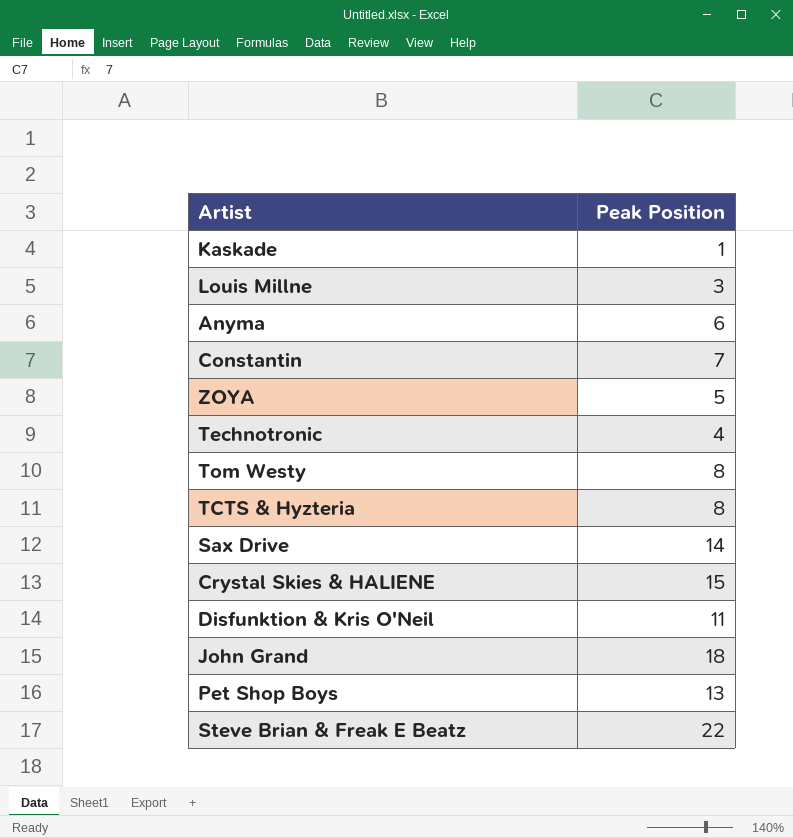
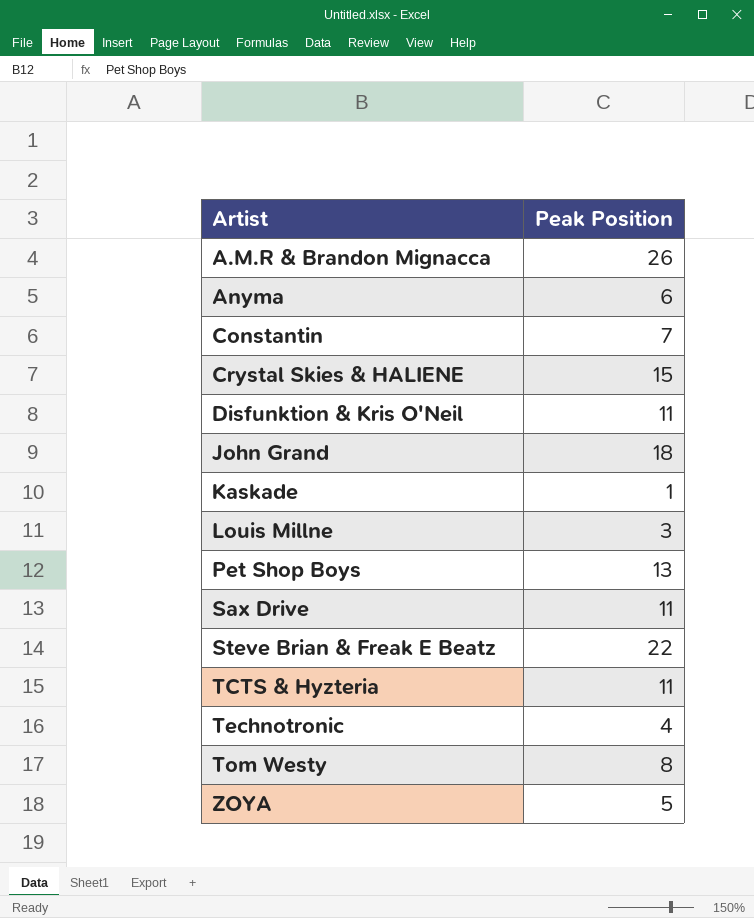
row order: none -> Artist ascending
row A.M.R & Brandon Mignacca: none -> 26
Sax Drive | Peak Position: 14 -> 11
TCTS & Hyzteria | Peak Position: 8 -> 11

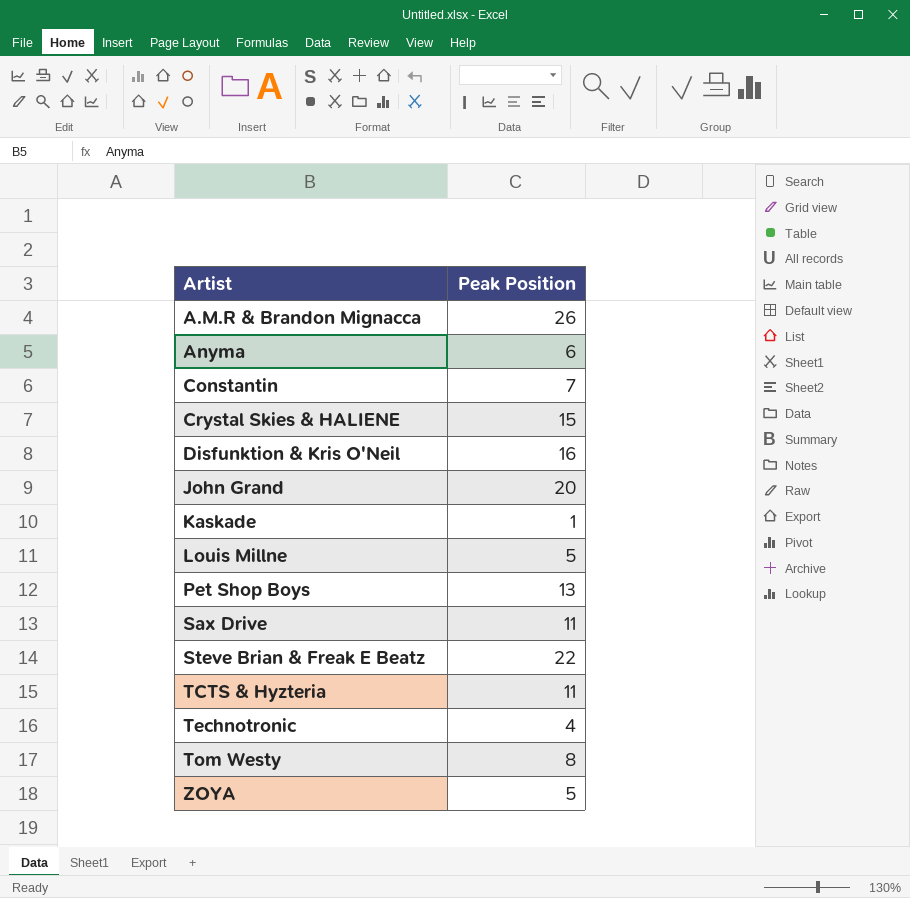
Disfunktion & Kris O'Neil | Peak Position: 11 -> 16
John Grand | Peak Position: 18 -> 20
Louis Millne | Peak Position: 3 -> 5

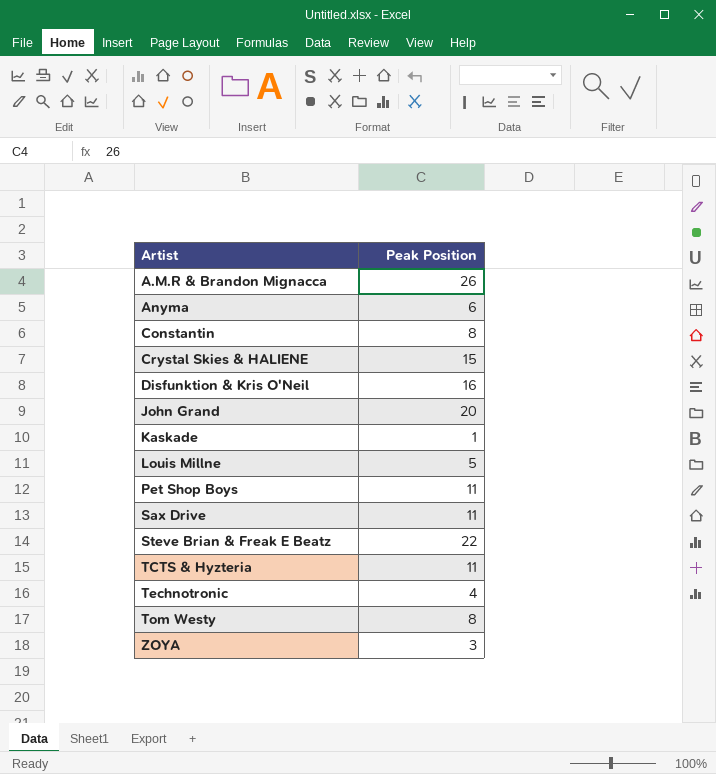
Constantin | Peak Position: 7 -> 8
Pet Shop Boys | Peak Position: 13 -> 11
ZOYA | Peak Position: 5 -> 3

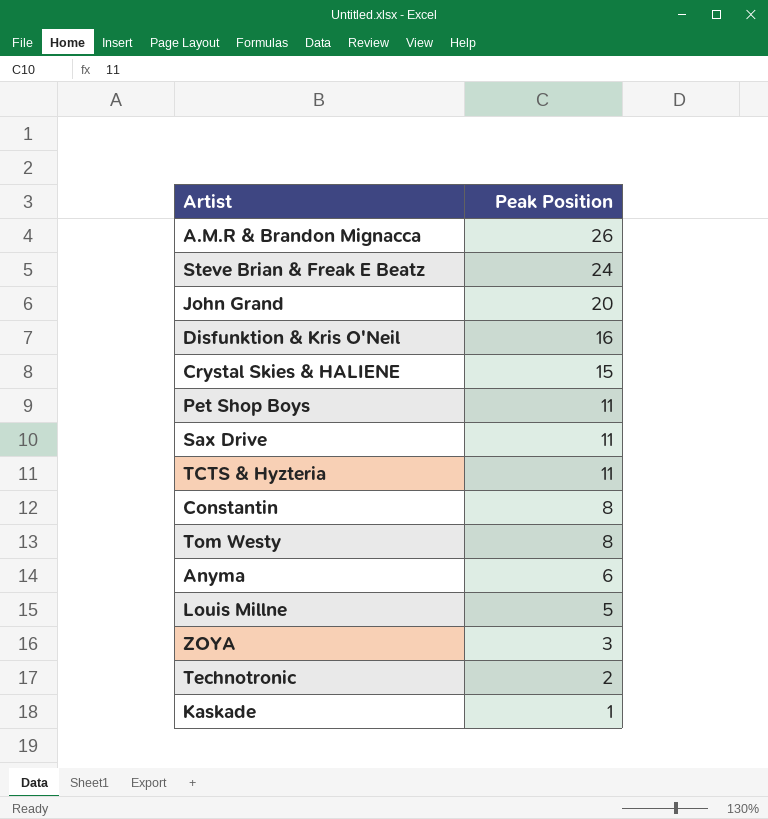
row order: Artist ascending -> Peak Position descending
Steve Brian & Freak E Beatz | Peak Position: 22 -> 24
Technotronic | Peak Position: 4 -> 2

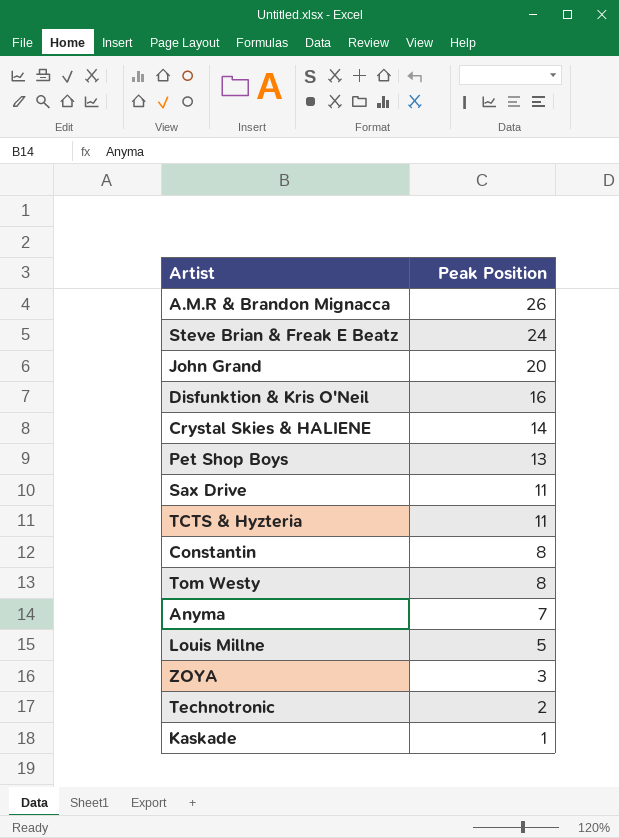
Crystal Skies & HALIENE | Peak Position: 15 -> 14
Pet Shop Boys | Peak Position: 11 -> 13
Anyma | Peak Position: 6 -> 7

